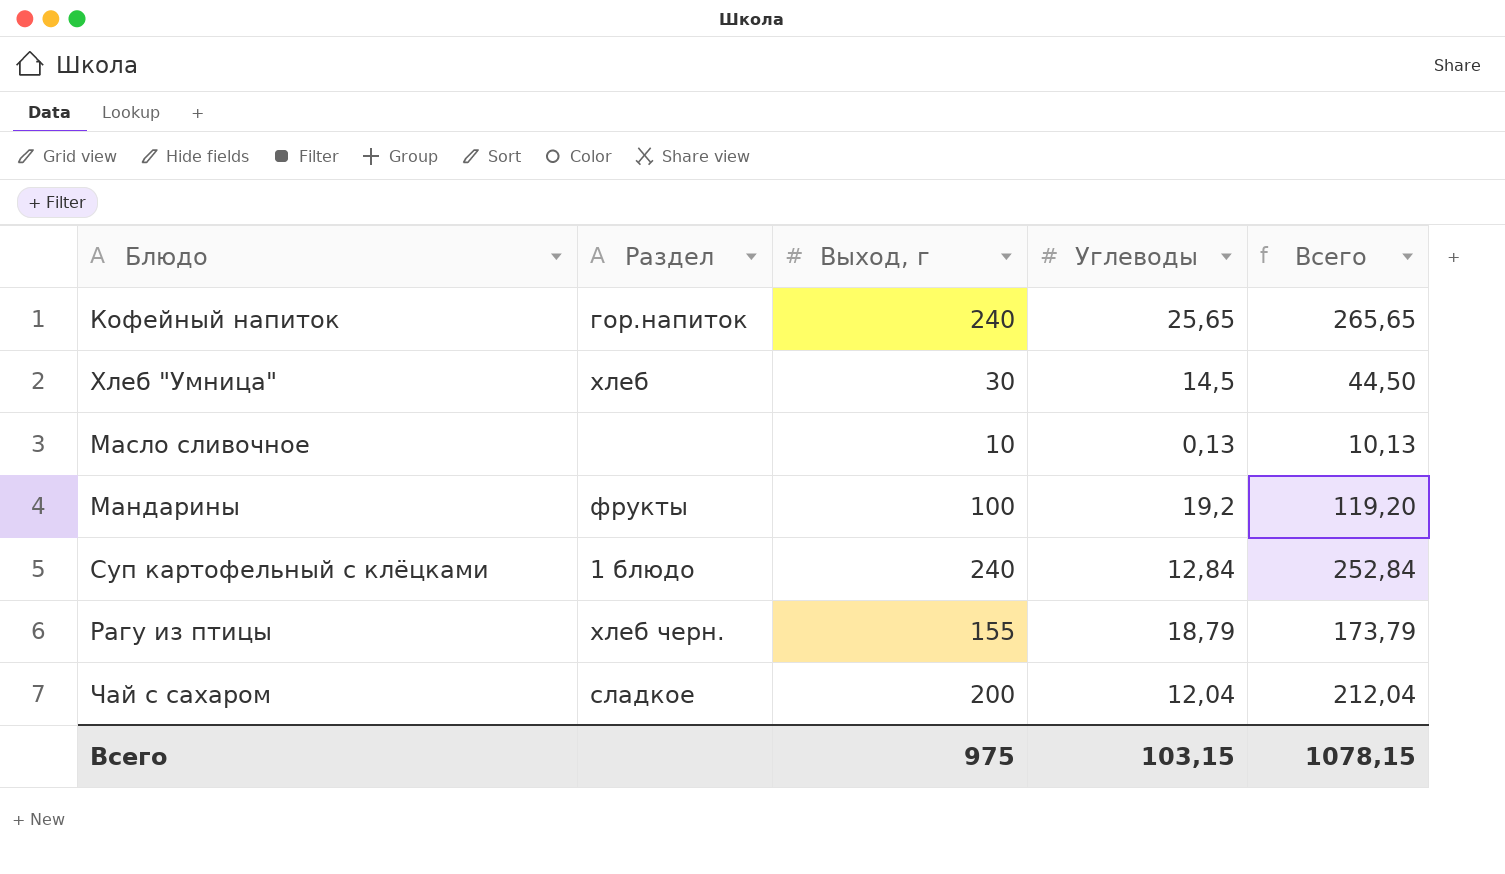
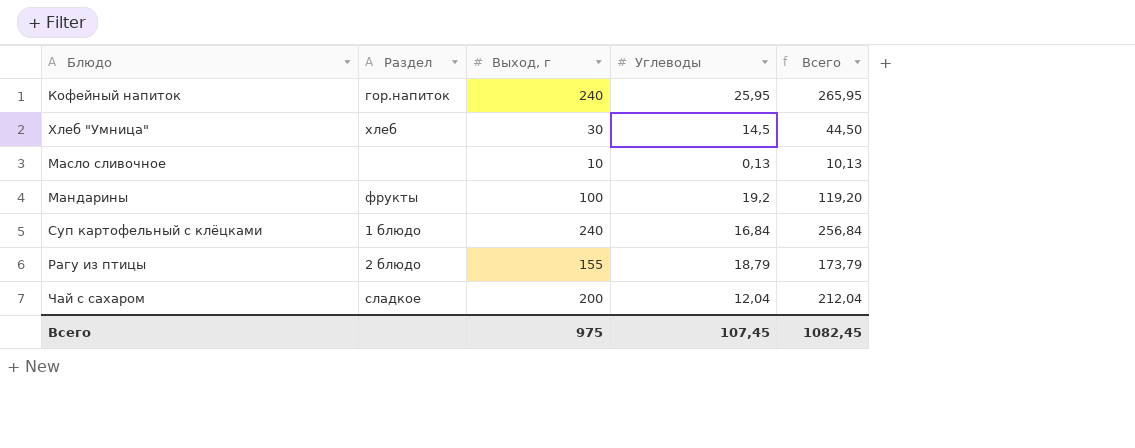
Кофейный напиток | Углеводы: 25,65 -> 25,95
Кофейный напиток | Всего: 265,65 -> 265,95
Суп картофельный с клёцками | Углеводы: 12,84 -> 16,84
Суп картофельный с клёцками | Всего: 252,84 -> 256,84
Рагу из птицы | Раздел: хлеб черн. -> 2 блюдо
Всего | Углеводы: 103,15 -> 107,45
Всего | Всего: 1078,15 -> 1082,45

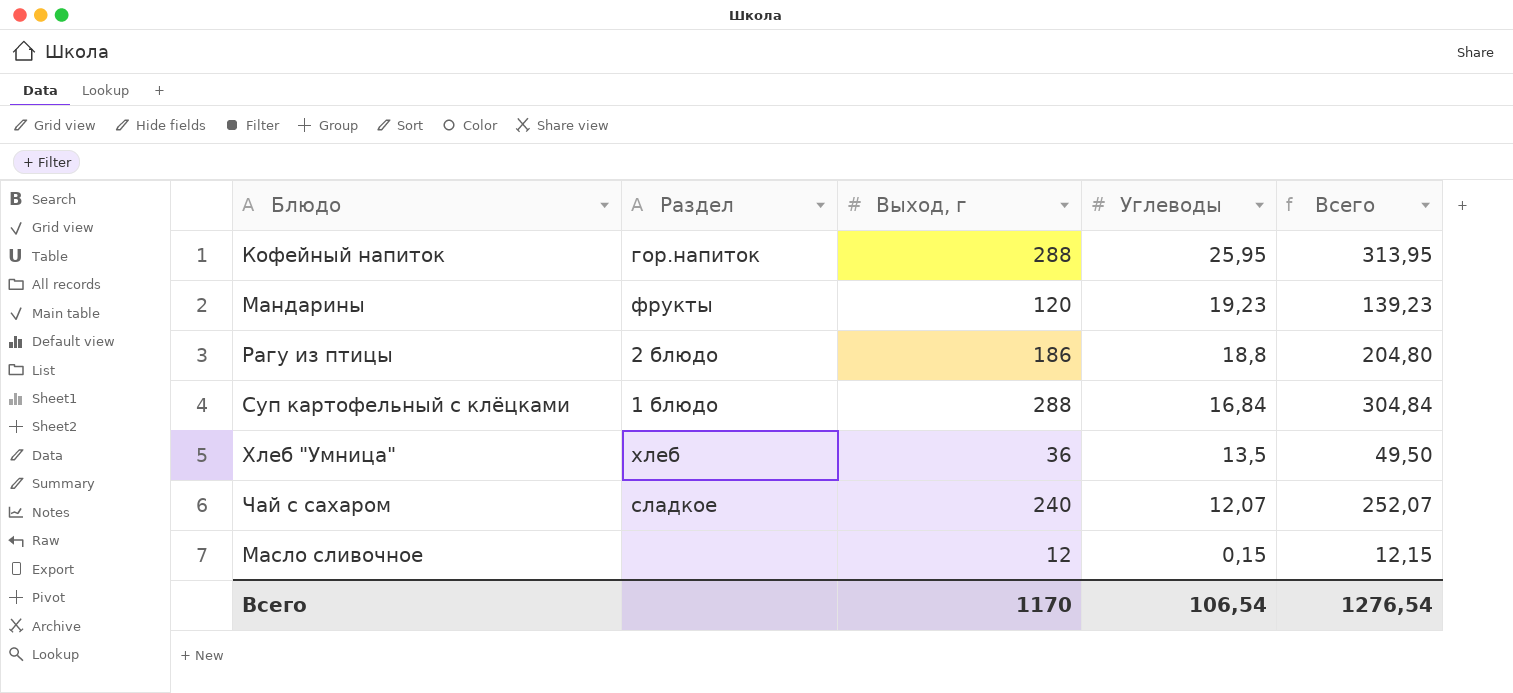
row order: none -> Углеводы descending
Кофейный напиток | Выход, г: 240 -> 288
Кофейный напиток | Всего: 265,95 -> 313,95
Мандарины | Выход, г: 100 -> 120
Мандарины | Углеводы: 19,2 -> 19,23
Мандарины | Всего: 119,20 -> 139,23
Рагу из птицы | Выход, г: 155 -> 186
Рагу из птицы | Углеводы: 18,79 -> 18,8
Рагу из птицы | Всего: 173,79 -> 204,80
Суп картофельный с клёцками | Выход, г: 240 -> 288
Суп картофельный с клёцками | Всего: 256,84 -> 304,84
Хлеб "Умница" | Выход, г: 30 -> 36
Хлеб "Умница" | Углеводы: 14,5 -> 13,5
Хлеб "Умница" | Всего: 44,50 -> 49,50
Чай с сахаром | Выход, г: 200 -> 240
Чай с сахаром | Углеводы: 12,04 -> 12,07
Чай с сахаром | Всего: 212,04 -> 252,07
Масло сливочное | Выход, г: 10 -> 12
Масло сливочное | Углеводы: 0,13 -> 0,15
Масло сливочное | Всего: 10,13 -> 12,15
Всего | Выход, г: 975 -> 1170
Всего | Углеводы: 107,45 -> 106,54
Всего | Всего: 1082,45 -> 1276,54

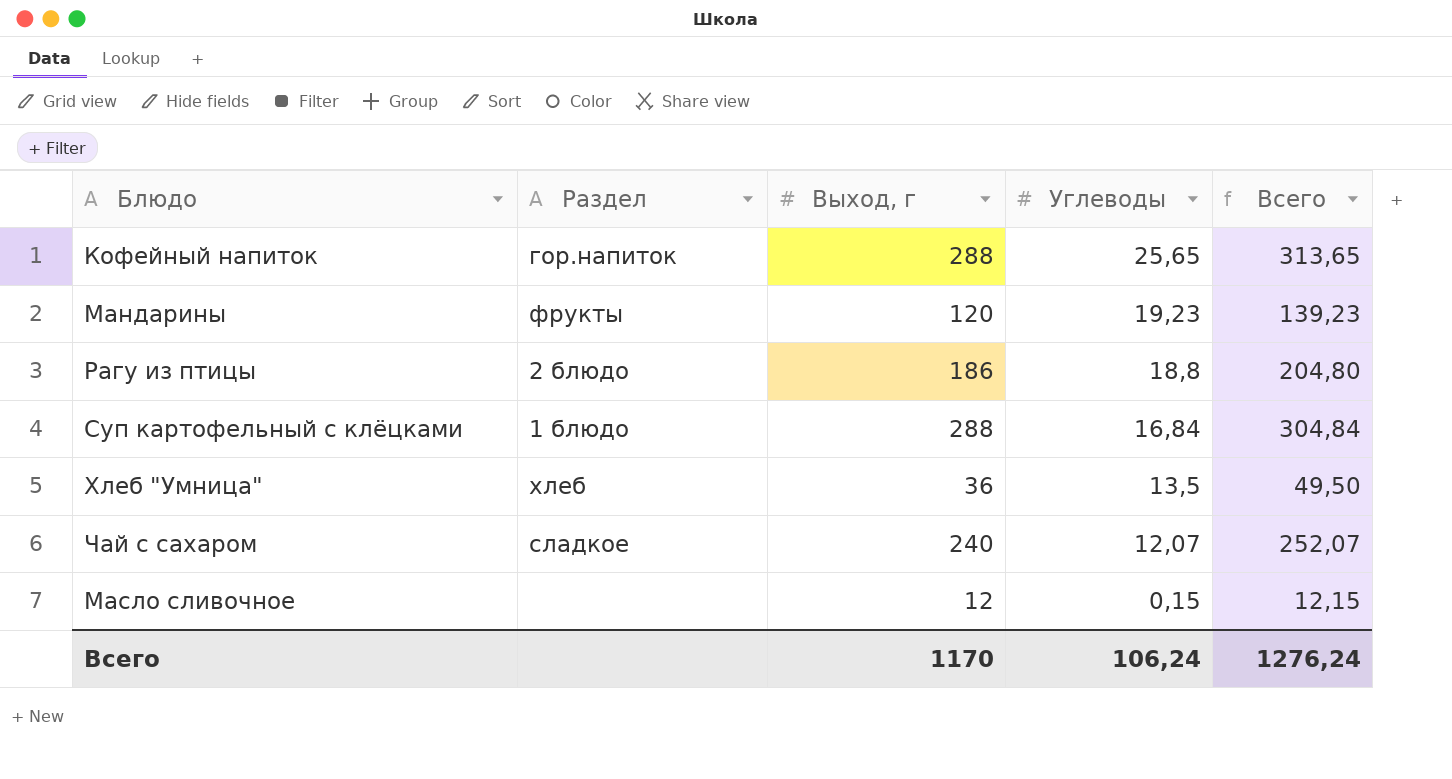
Кофейный напиток | Углеводы: 25,95 -> 25,65
Кофейный напиток | Всего: 313,95 -> 313,65
Всего | Углеводы: 106,54 -> 106,24
Всего | Всего: 1276,54 -> 1276,24

